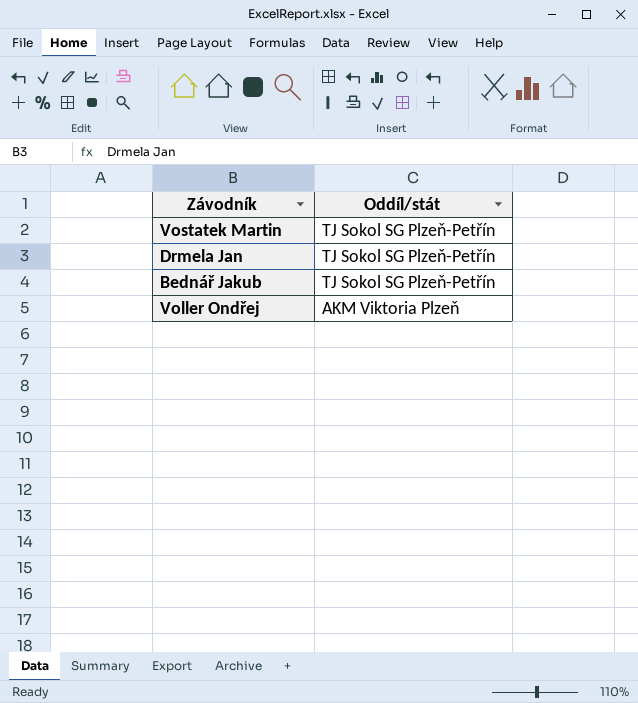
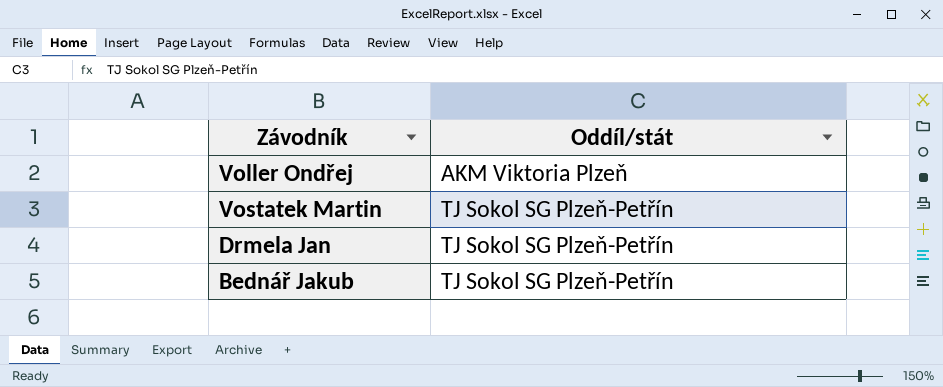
row order: Oddíl/stát descending -> Oddíl/stát ascending

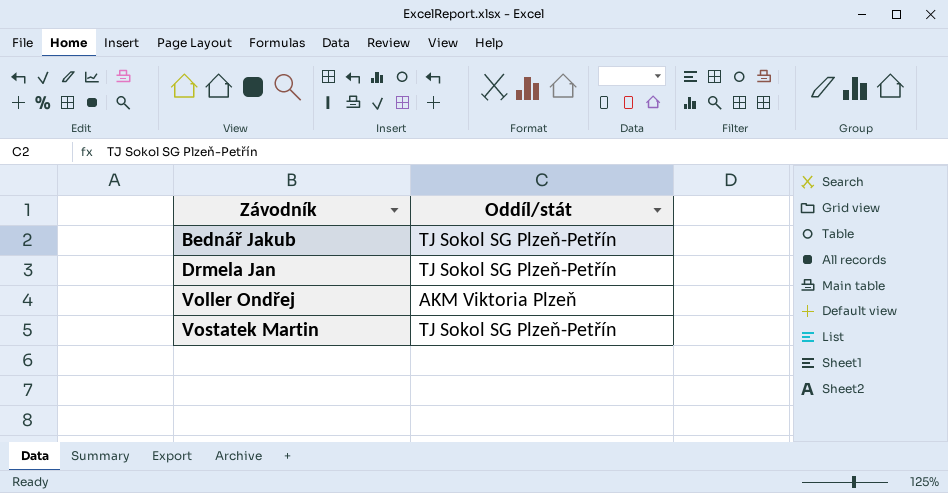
row order: Oddíl/stát ascending -> Závodník ascending

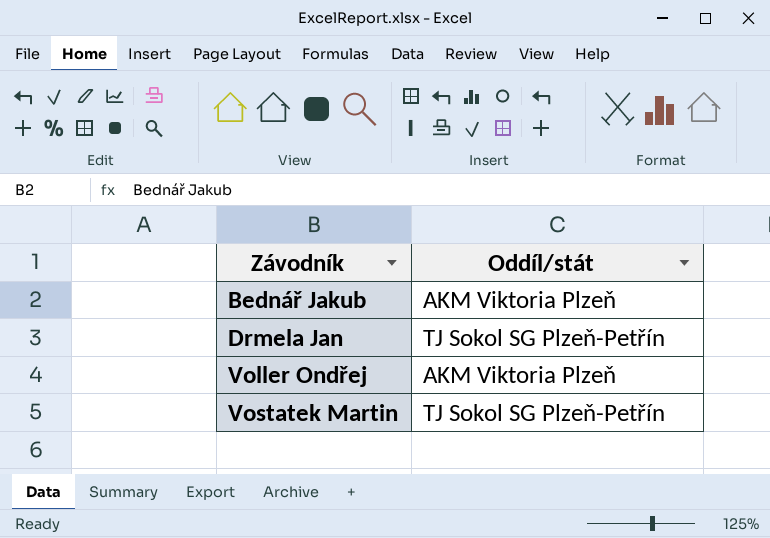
Bednář Jakub | Oddíl/stát: TJ Sokol SG Plzeň-Petřín -> AKM Viktoria Plzeň

